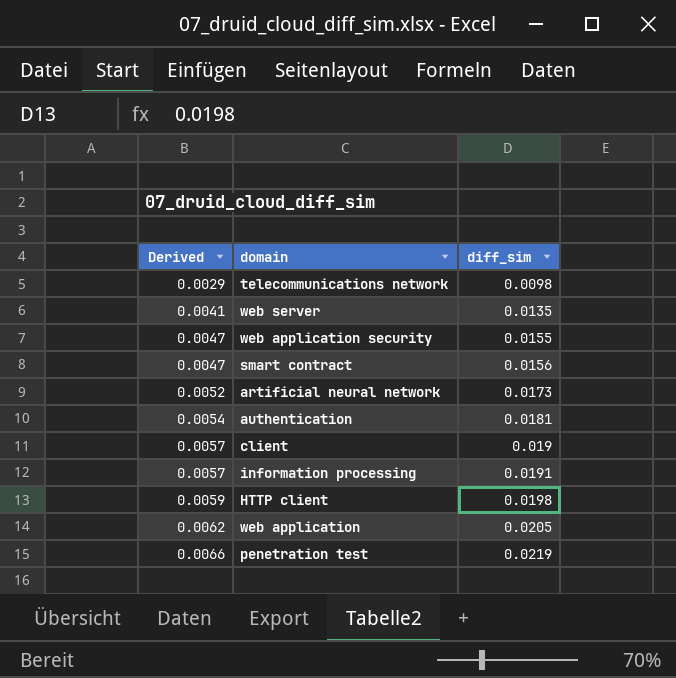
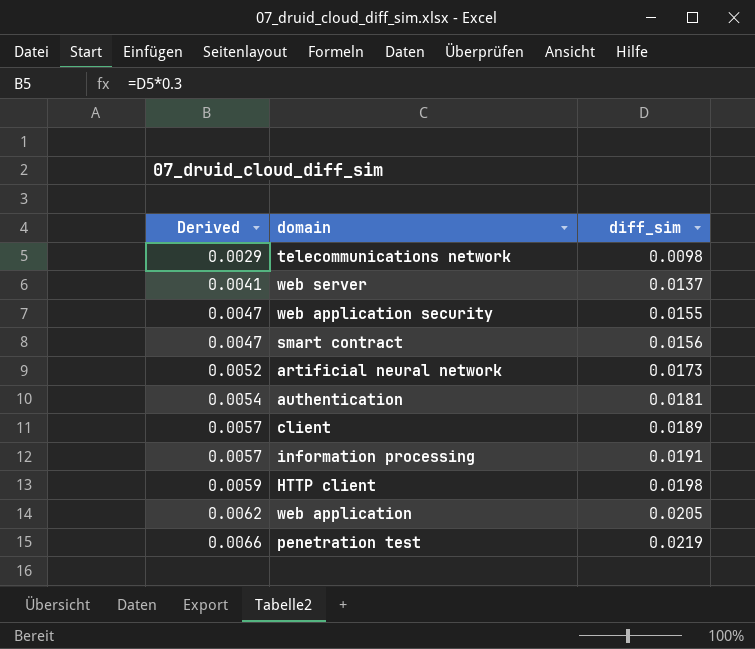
web server | diff_sim: 0.0135 -> 0.0137
client | diff_sim: 0.019 -> 0.0189

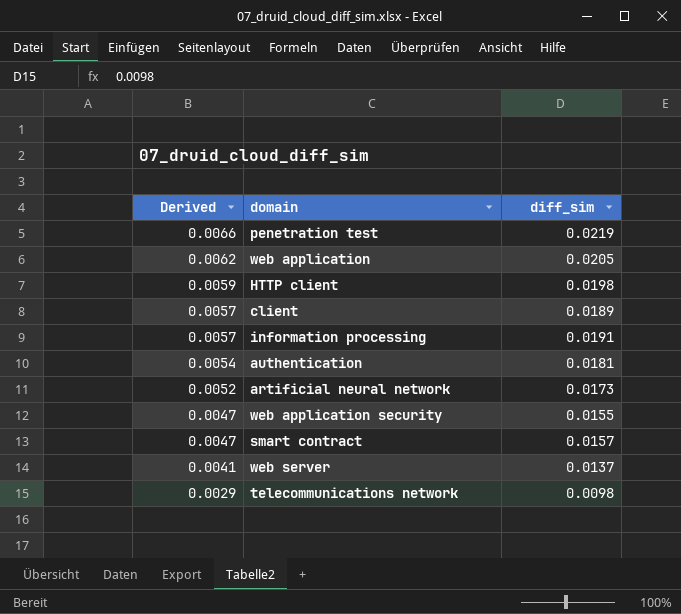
row order: Derived ascending -> Derived descending
smart contract | diff_sim: 0.0156 -> 0.0157

